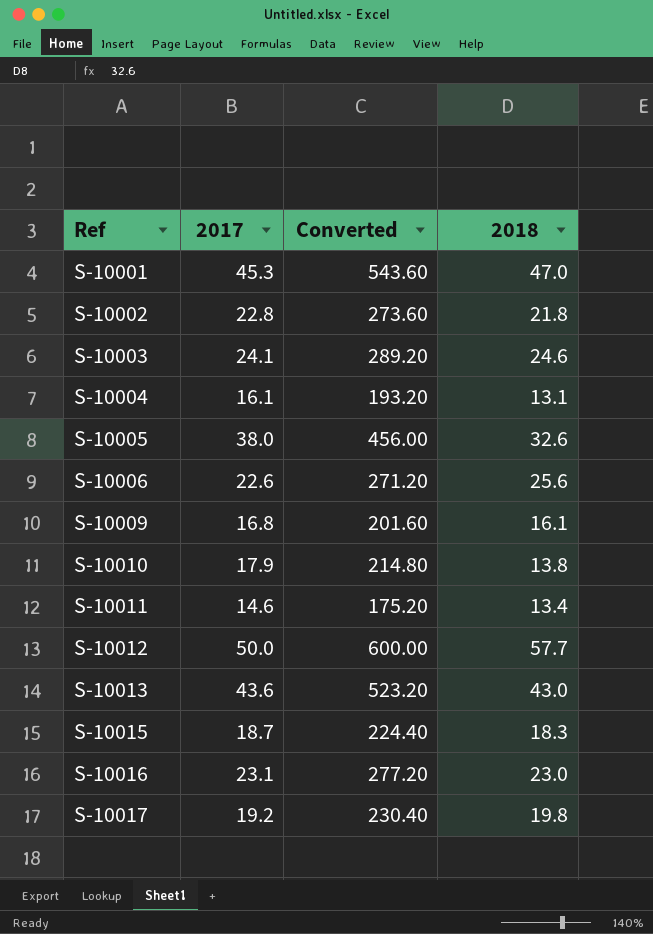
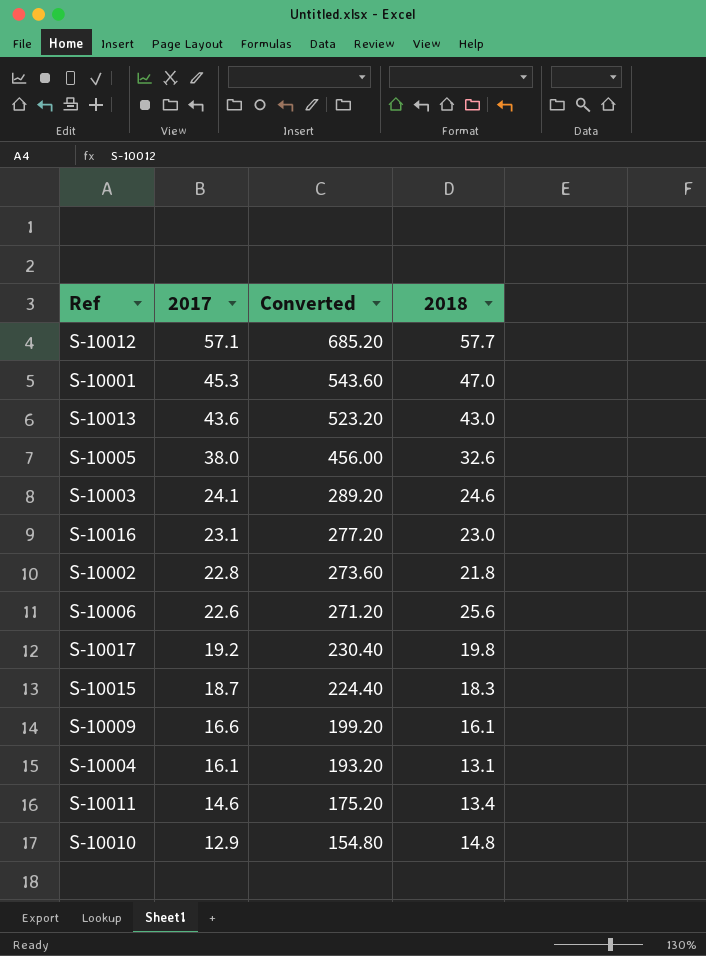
row order: Ref ascending -> 2017 descending
S-10012 | 2017: 50.0 -> 57.1
S-10012 | Converted: 600.00 -> 685.20
S-10009 | 2017: 16.8 -> 16.6
S-10009 | Converted: 201.60 -> 199.20
S-10010 | 2017: 17.9 -> 12.9
S-10010 | Converted: 214.80 -> 154.80
S-10010 | 2018: 13.8 -> 14.8

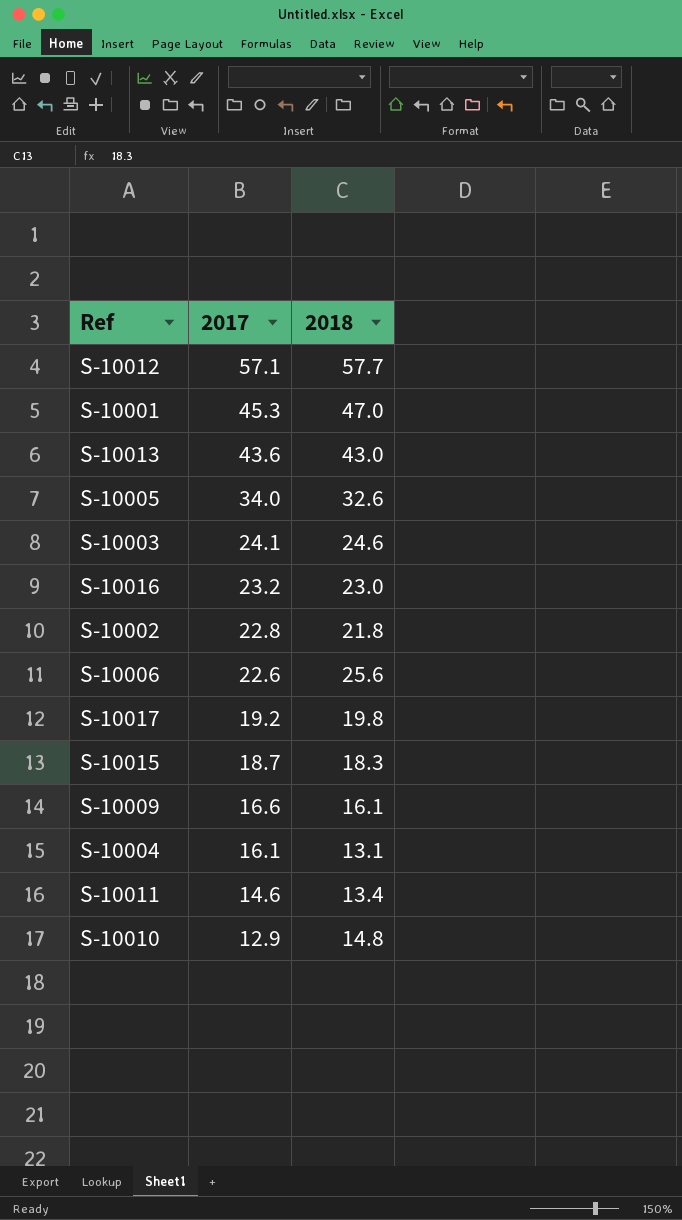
column Converted | formula: [2017] * 12 -> none
S-10005 | 2017: 38.0 -> 34.0
S-10016 | 2017: 23.1 -> 23.2

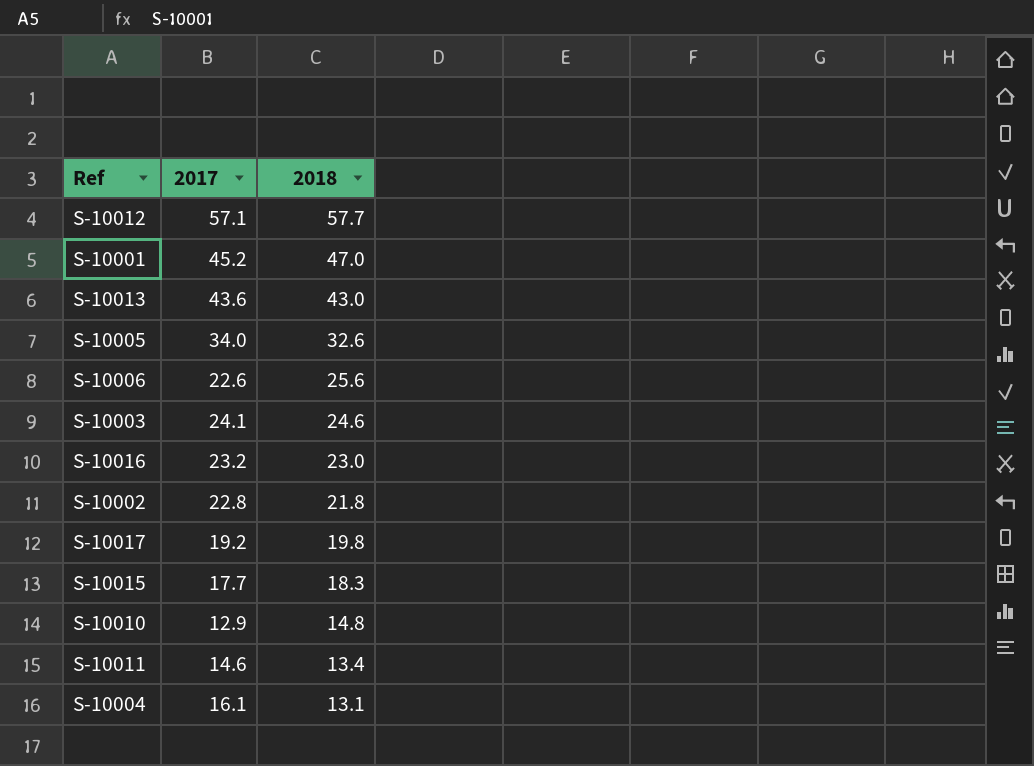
row order: 2017 descending -> 2018 descending
row S-10009: 16.6 | 16.1 -> none
S-10001 | 2017: 45.3 -> 45.2
S-10015 | 2017: 18.7 -> 17.7

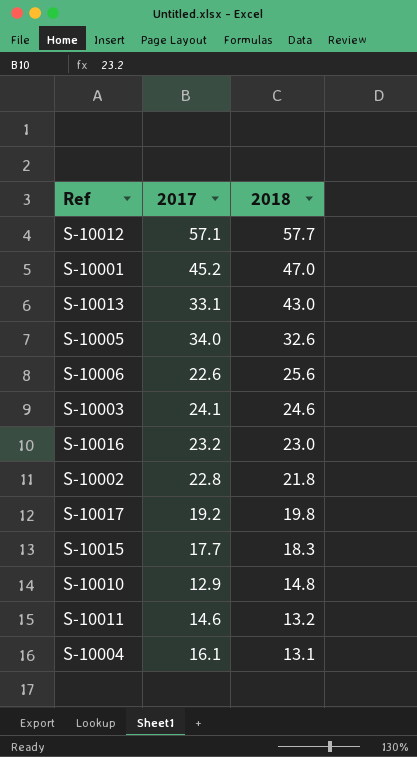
S-10013 | 2017: 43.6 -> 33.1
S-10011 | 2018: 13.4 -> 13.2

